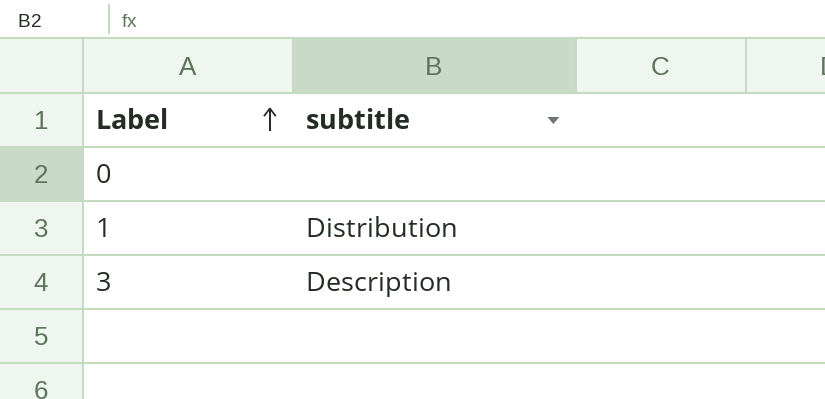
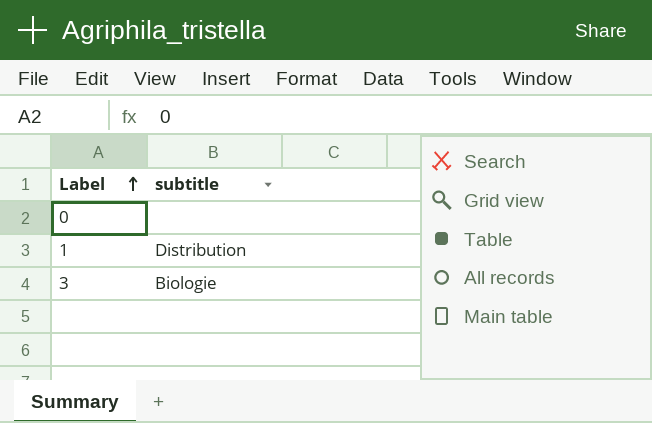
3 | subtitle: Description -> Biologie

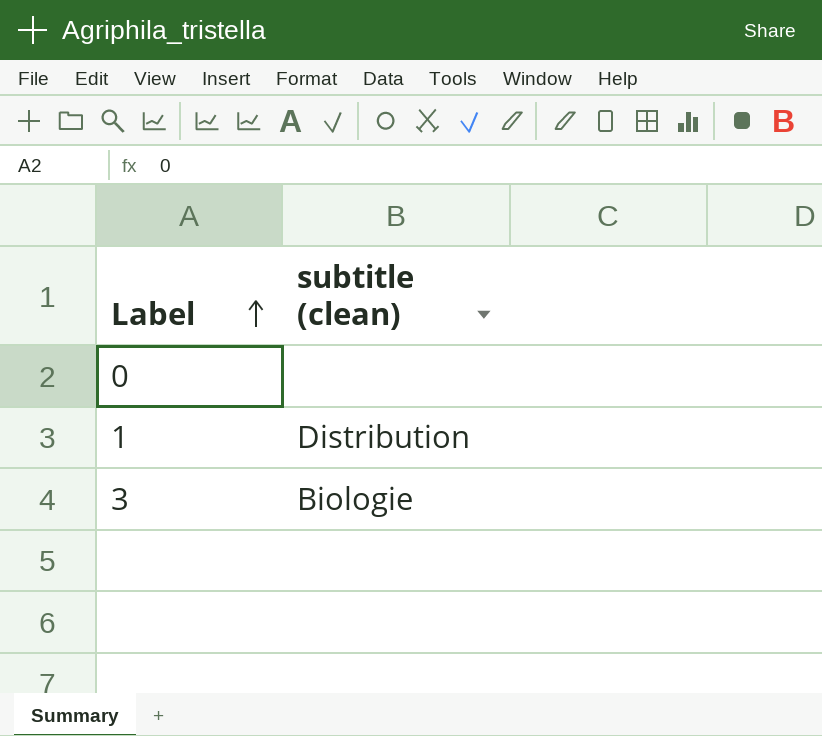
column name: subtitle -> subtitle (clean)

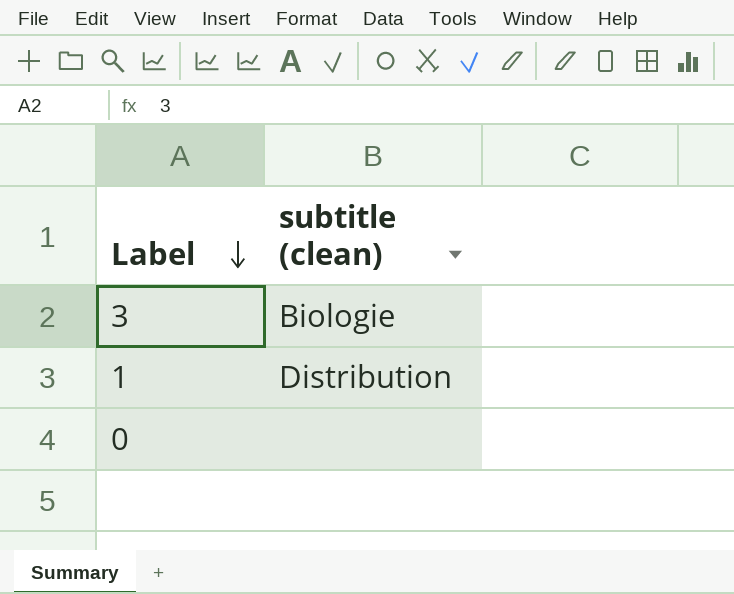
row order: Label ascending -> Label descending

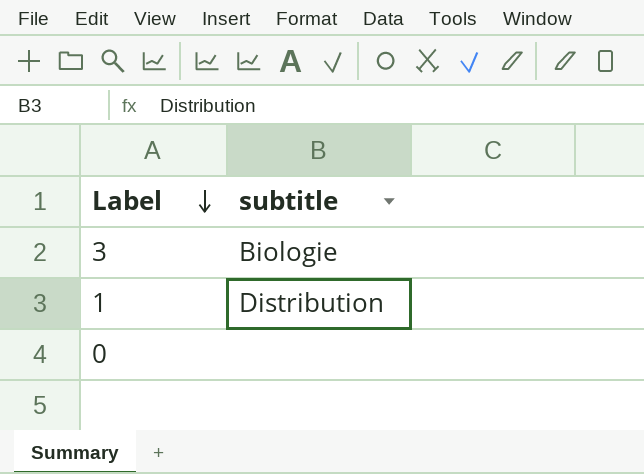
column name: subtitle (clean) -> subtitle

